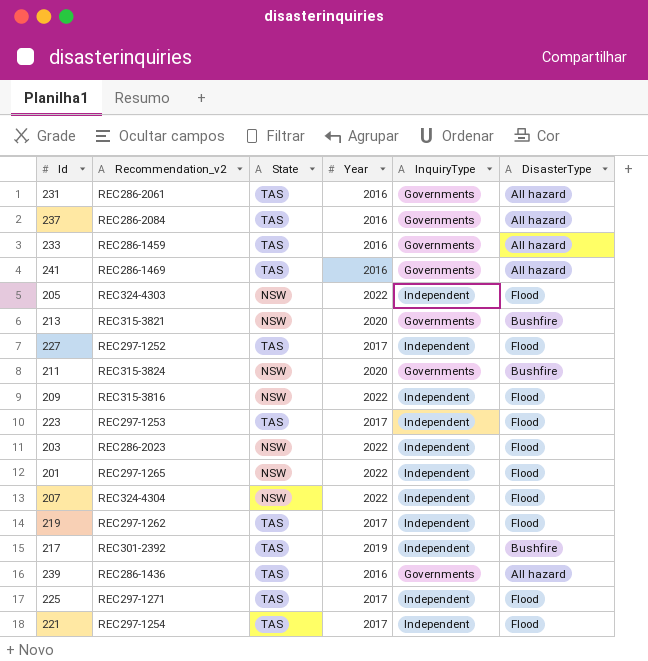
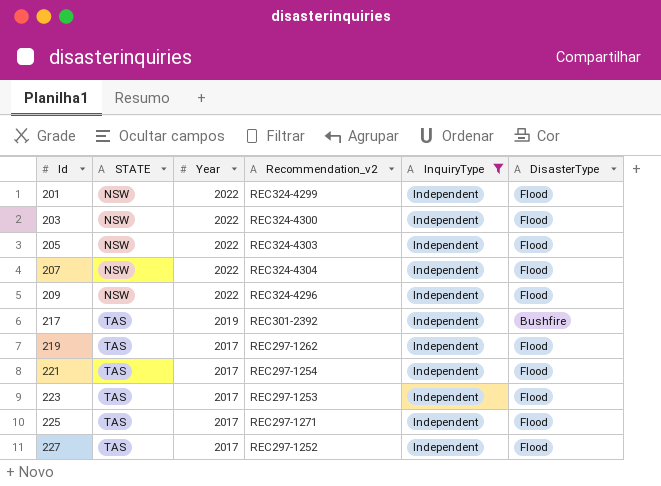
filter: none -> InquiryType = Independent
row order: none -> Id ascending
column name: State -> STATE
column Recommendation_v2 | position: 2 -> 4
201 | Recommendation_v2: REC297-1265 -> REC324-4299
203 | Recommendation_v2: REC286-2023 -> REC324-4300
209 | Recommendation_v2: REC315-3816 -> REC324-4296

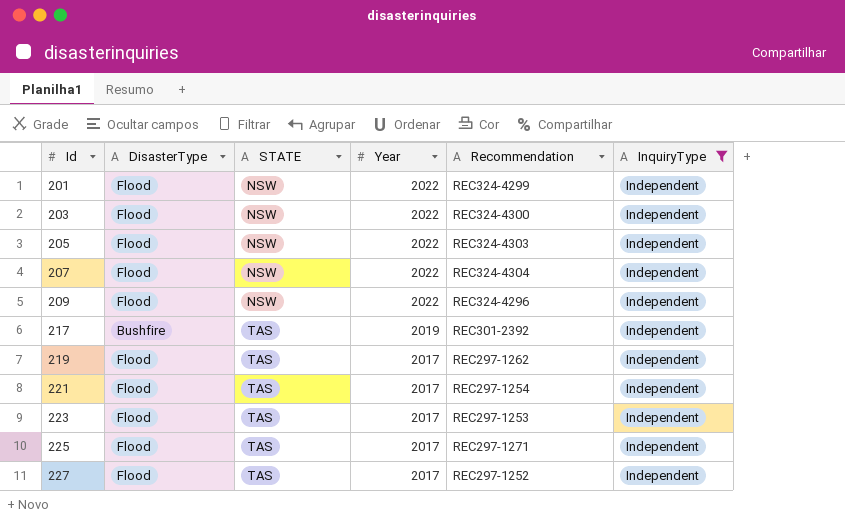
column DisasterType | position: 6 -> 2
column name: Recommendation_v2 -> Recommendation

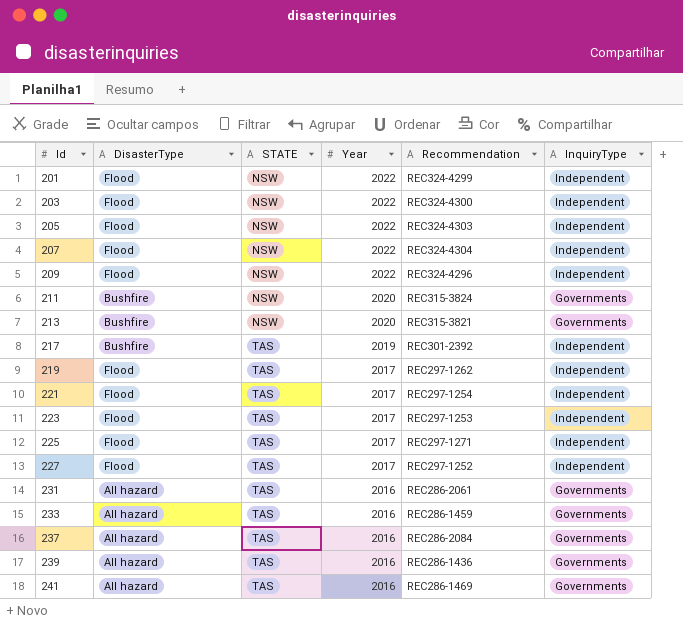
filter: InquiryType = Independent -> none

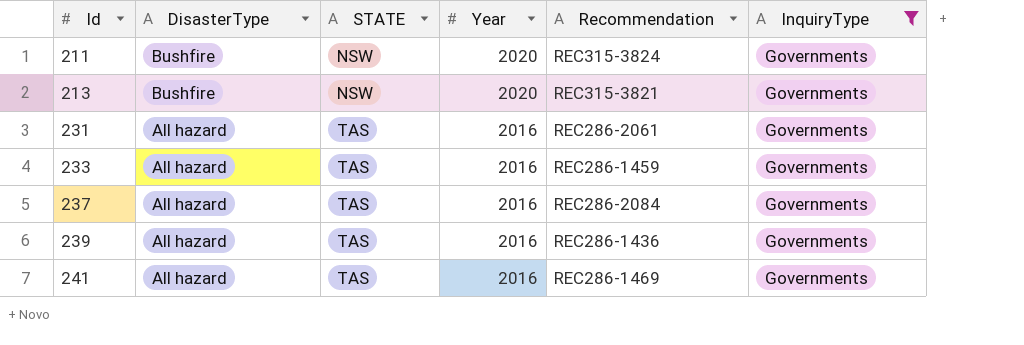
filter: none -> InquiryType = Governments

